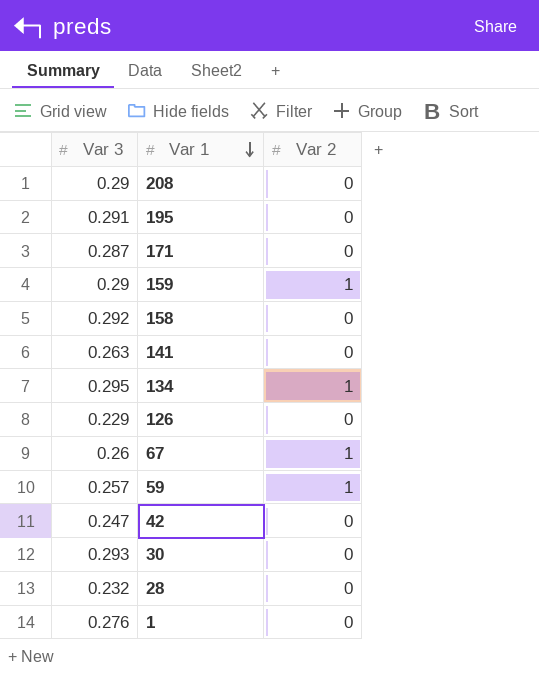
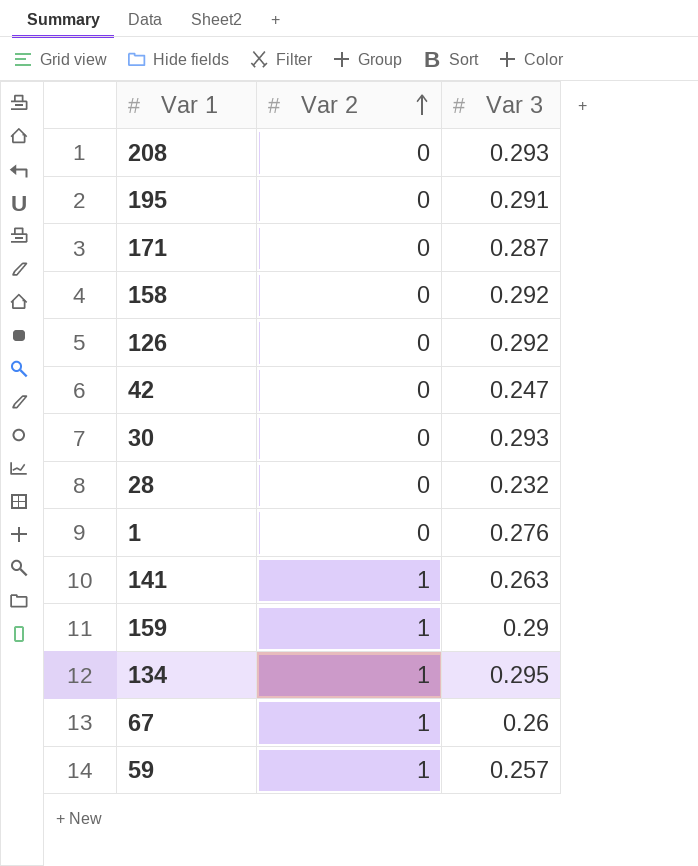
row order: Var 1 descending -> Var 2 ascending
column Var 3 | position: 1 -> 3
208 | Var 3: 0.29 -> 0.293
126 | Var 3: 0.229 -> 0.292
141 | Var 2: 0 -> 1

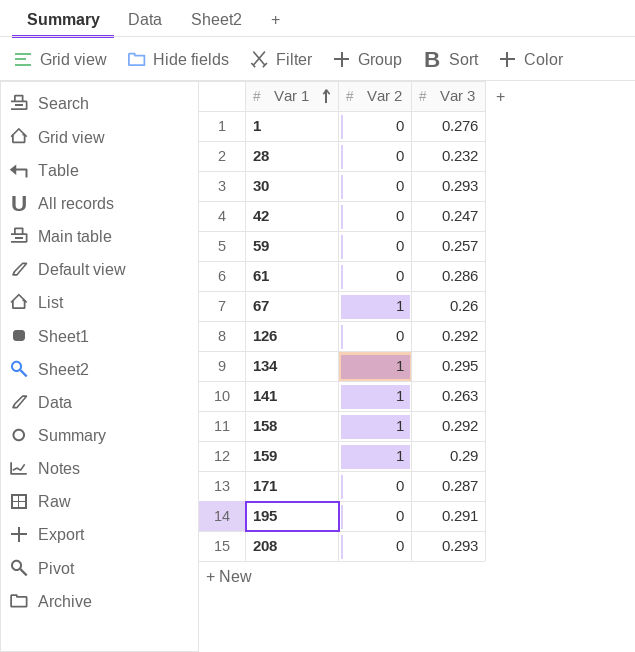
row order: Var 2 ascending -> Var 1 ascending
59 | Var 2: 1 -> 0
row 61: none -> 0 | 0.286
158 | Var 2: 0 -> 1

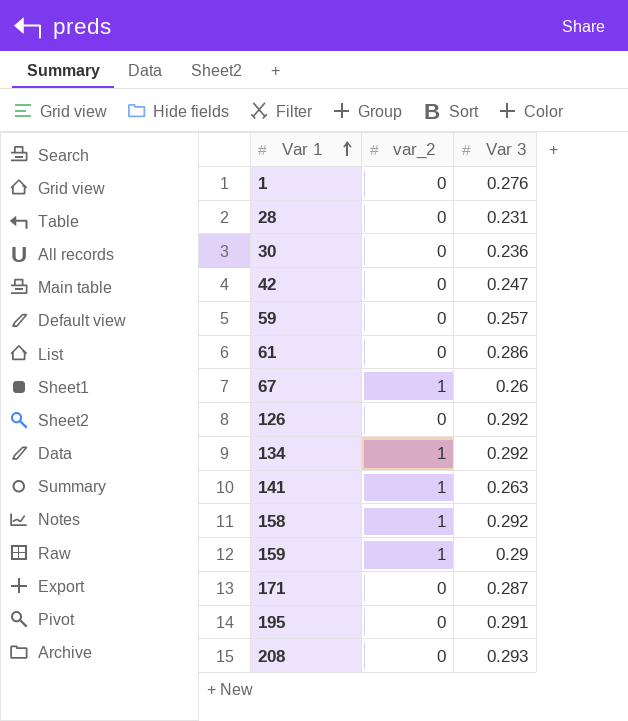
column name: Var 2 -> var_2
28 | Var 3: 0.232 -> 0.231
30 | Var 3: 0.293 -> 0.236
134 | Var 3: 0.295 -> 0.292

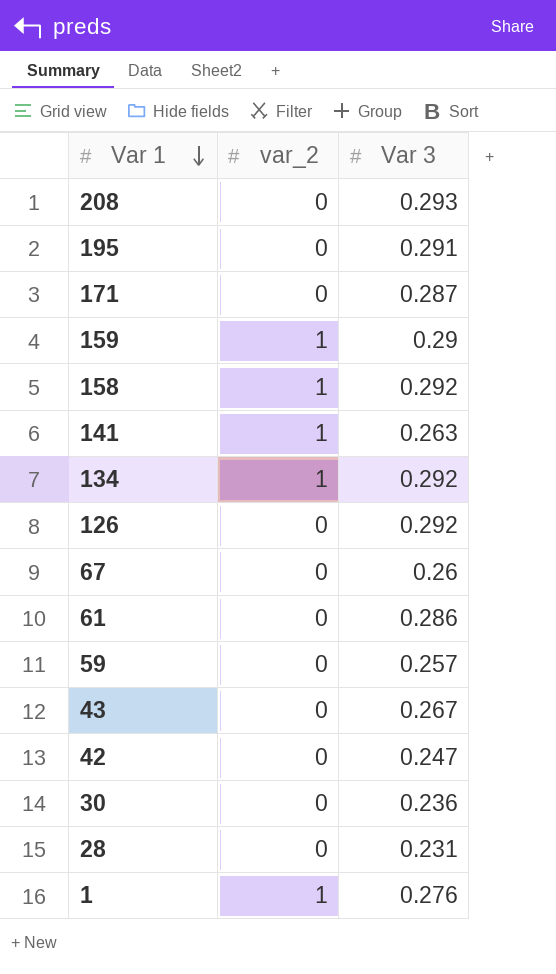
row order: Var 1 ascending -> Var 1 descending
67 | var_2: 1 -> 0
row 43: none -> 0 | 0.267
1 | var_2: 0 -> 1

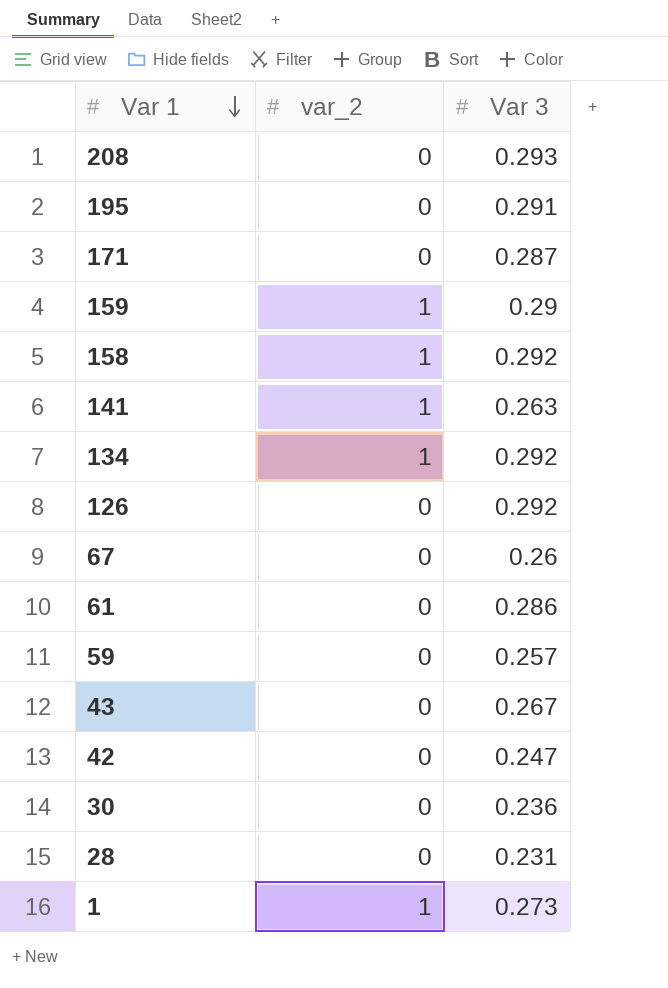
1 | Var 3: 0.276 -> 0.273

